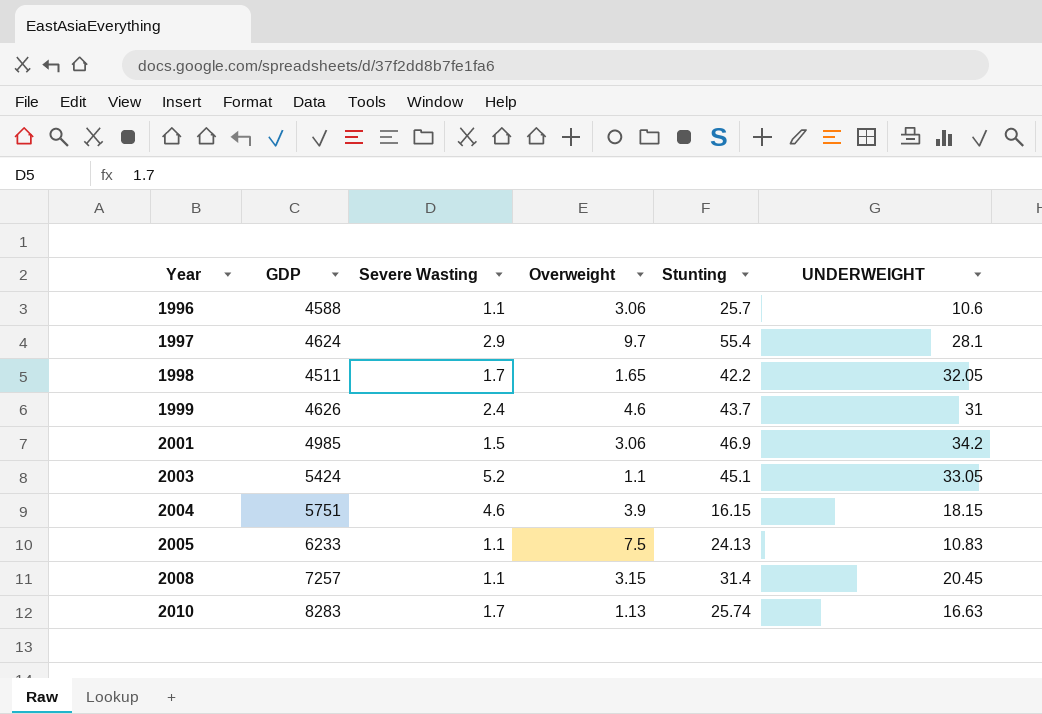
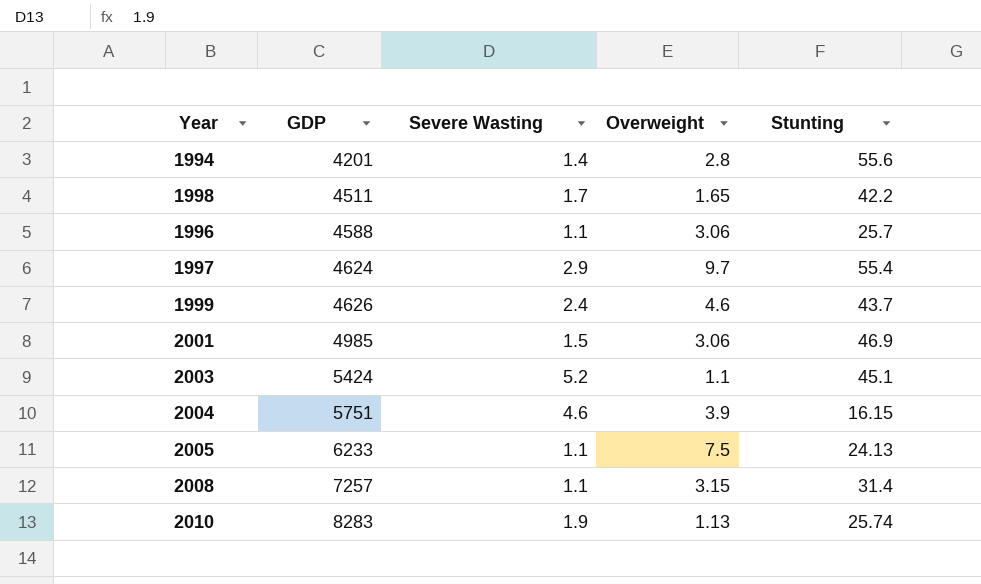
row order: Year ascending -> GDP ascending
column UNDERWEIGHT | position: 6 -> none
row 1994: none -> 4201 | 1.4 | 2.8 | 55.6
2010 | Severe Wasting: 1.7 -> 1.9

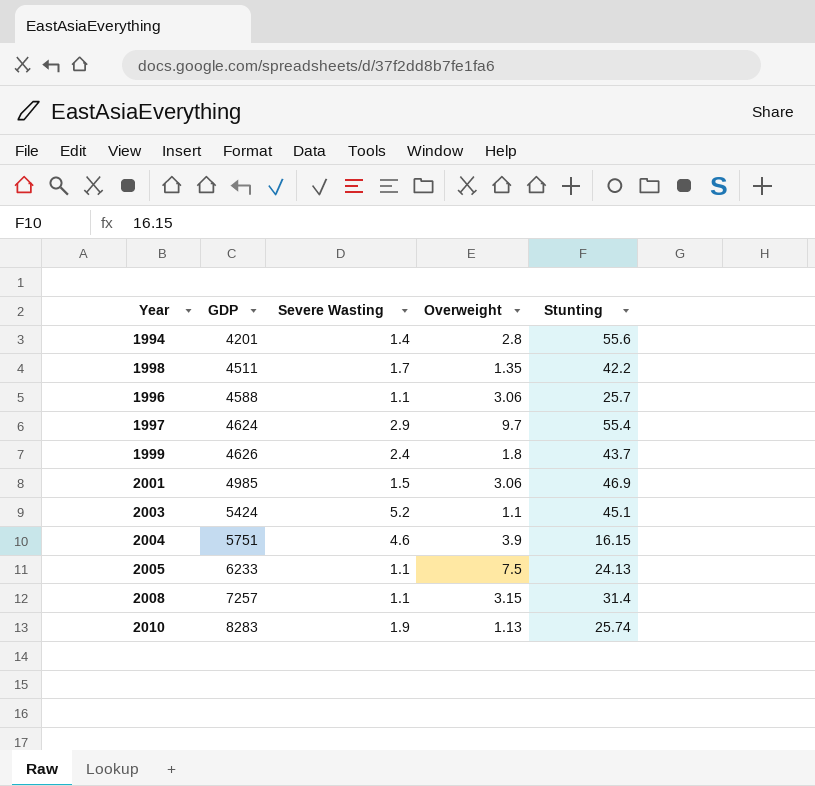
1998 | Overweight: 1.65 -> 1.35
1999 | Overweight: 4.6 -> 1.8

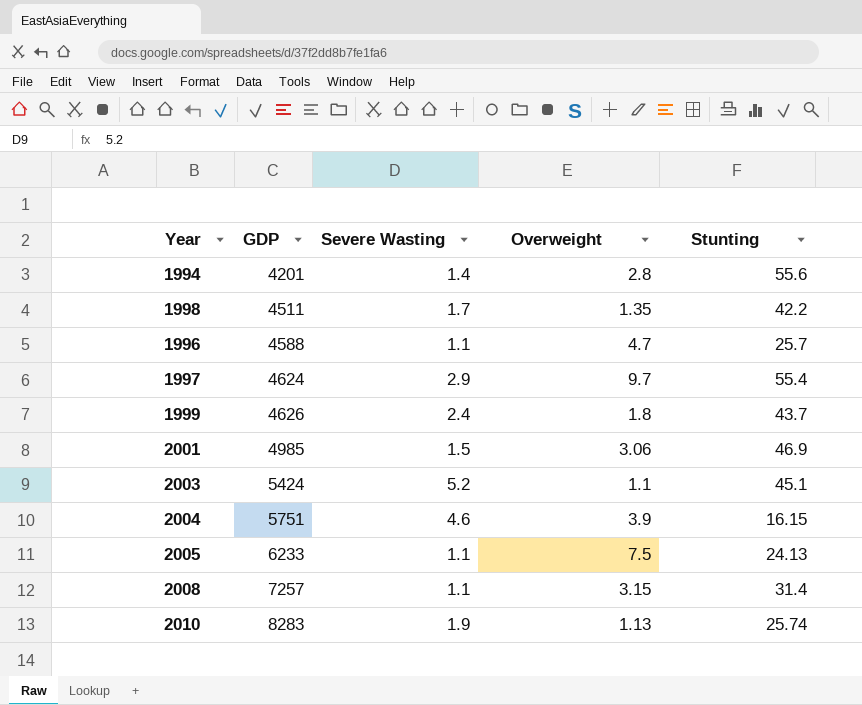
1996 | Overweight: 3.06 -> 4.7

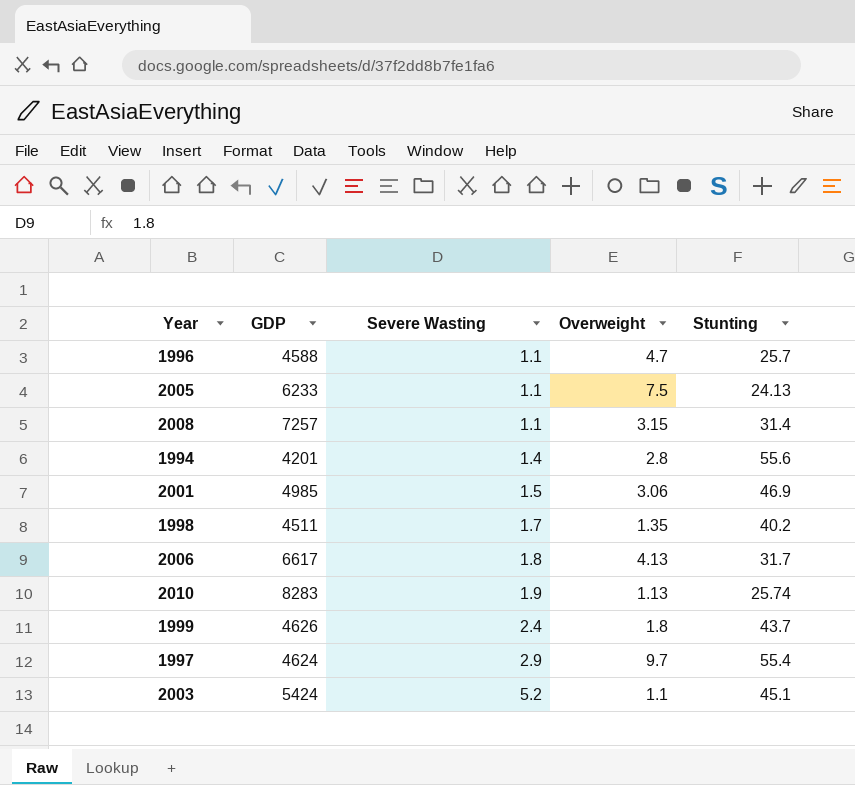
row order: GDP ascending -> Severe Wasting ascending
row 2004: 5751 | 4.6 | 3.9 | 16.15 -> none
1998 | Stunting: 42.2 -> 40.2
row 2006: none -> 6617 | 1.8 | 4.13 | 31.7

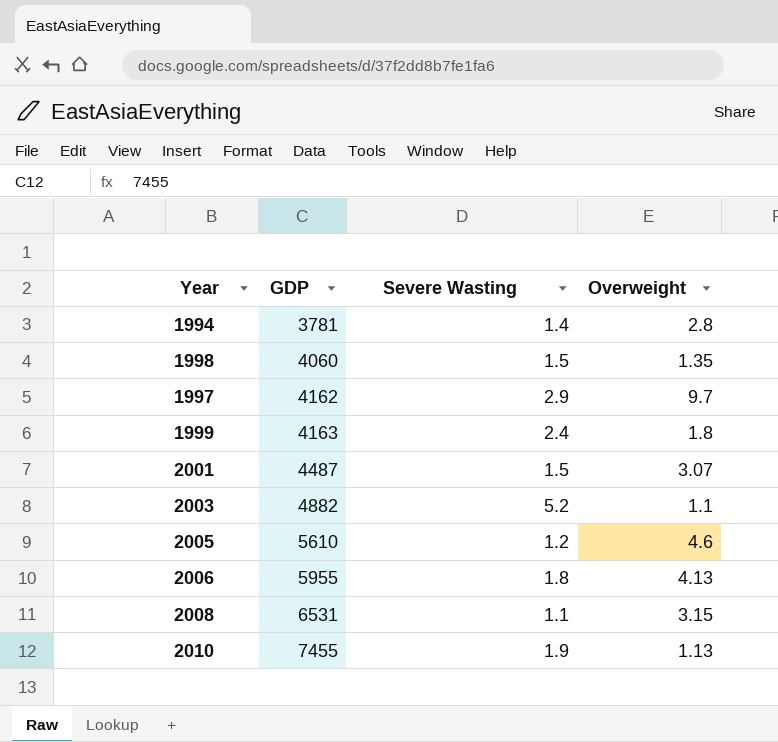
row order: Severe Wasting ascending -> GDP ascending
column Stunting | position: 5 -> none
row 1996: 4588 | 1.1 | 4.7 | 25.7 -> none
1994 | GDP: 4201 -> 3781
1998 | GDP: 4511 -> 4060
1998 | Severe Wasting: 1.7 -> 1.5
1997 | GDP: 4624 -> 4162
1999 | GDP: 4626 -> 4163
2001 | GDP: 4985 -> 4487
2001 | Overweight: 3.06 -> 3.07
2003 | GDP: 5424 -> 4882
2005 | GDP: 6233 -> 5610
2005 | Severe Wasting: 1.1 -> 1.2
2005 | Overweight: 7.5 -> 4.6
2006 | GDP: 6617 -> 5955
2008 | GDP: 7257 -> 6531
2010 | GDP: 8283 -> 7455

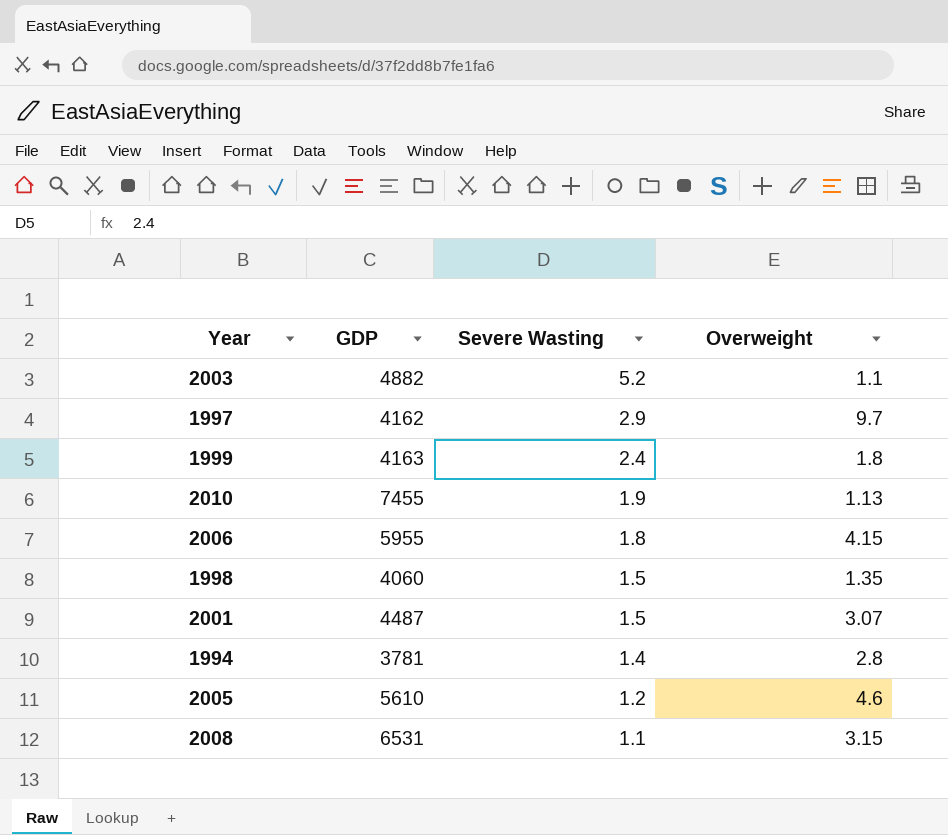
row order: GDP ascending -> Severe Wasting descending
2006 | Overweight: 4.13 -> 4.15

